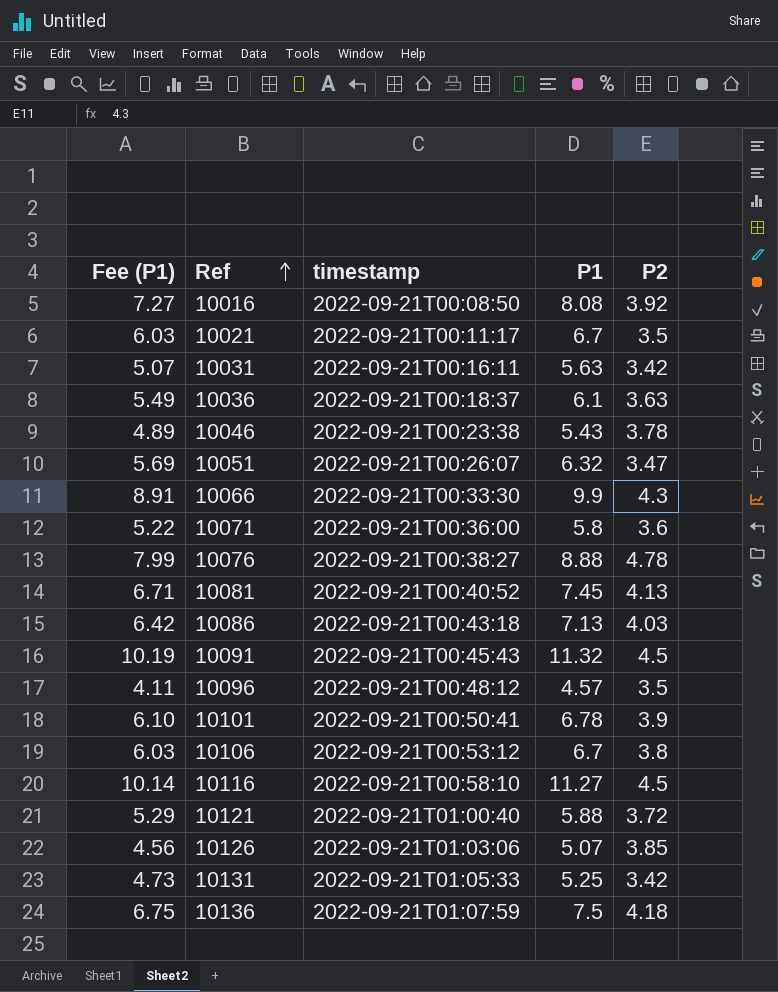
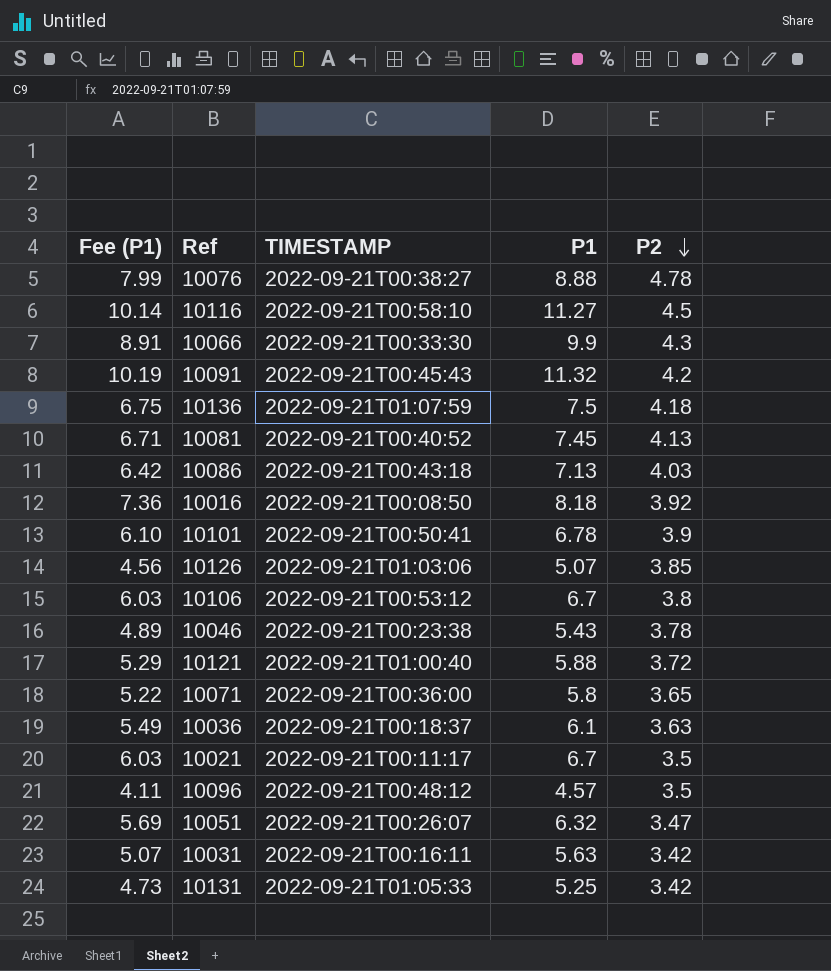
row order: Ref ascending -> P2 descending
column name: timestamp -> TIMESTAMP
10091 | P2: 4.5 -> 4.2
10016 | Fee (P1): 7.27 -> 7.36
10016 | P1: 8.08 -> 8.18
10071 | P2: 3.6 -> 3.65

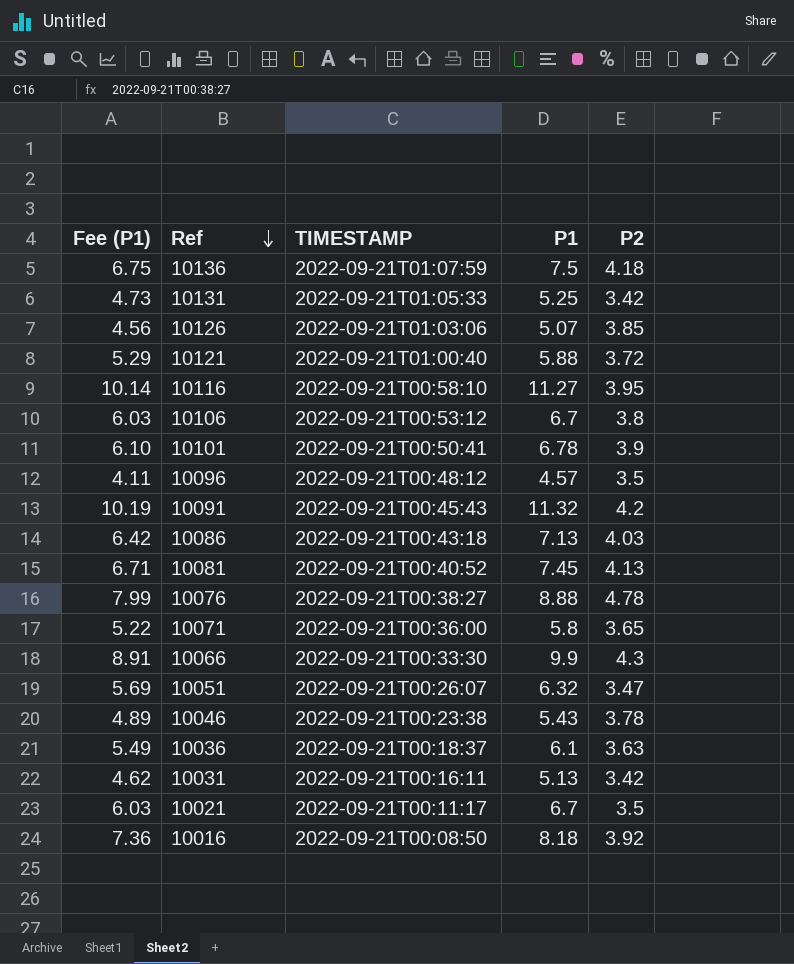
row order: P2 descending -> Ref descending
10116 | P2: 4.5 -> 3.95
10031 | Fee (P1): 5.07 -> 4.62
10031 | P1: 5.63 -> 5.13

